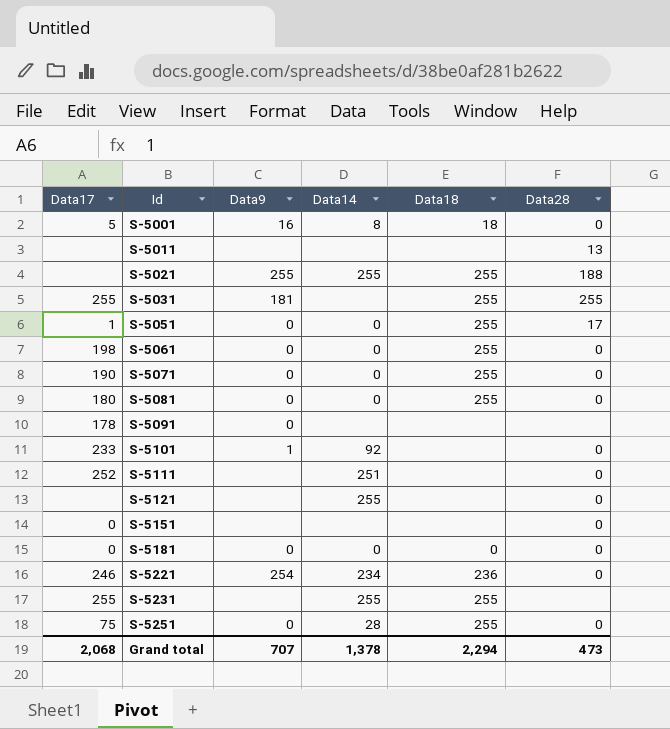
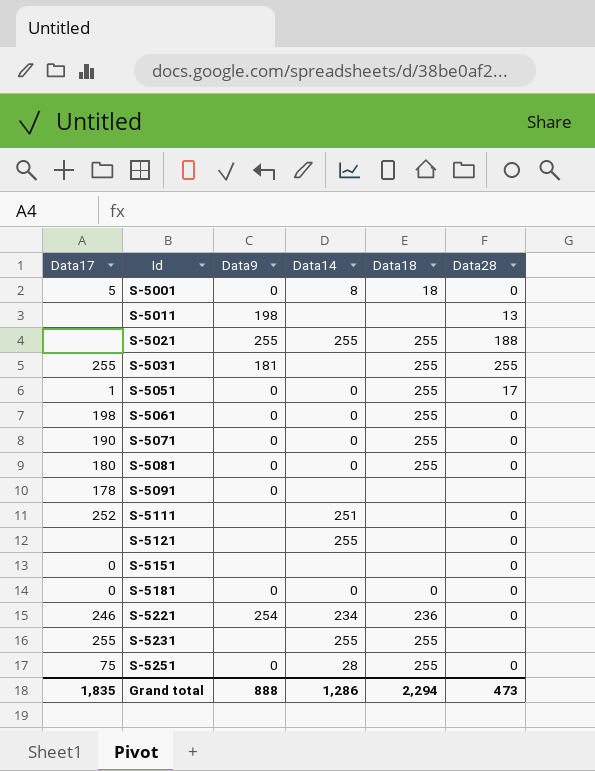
row S-5101: 233 | 1 | 92 | none | 0 -> none
S-5001 | Data9: 16 -> 0
S-5011 | Data9: none -> 198
Grand total | Data17: 2,068 -> 1,835
Grand total | Data9: 707 -> 888
Grand total | Data14: 1,378 -> 1,286

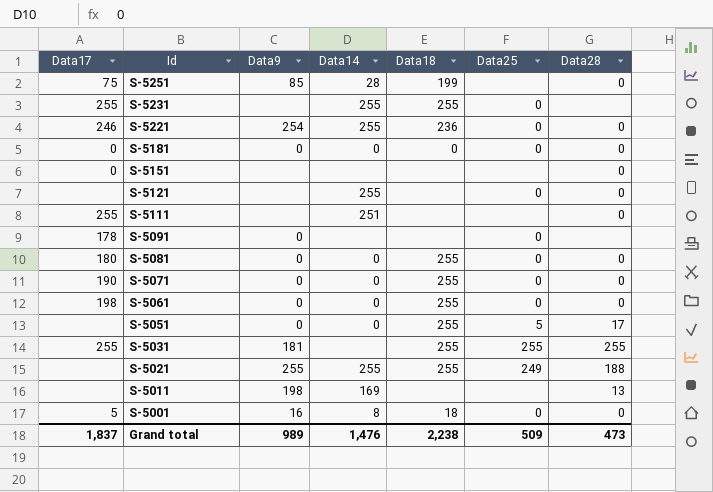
row order: Id ascending -> Id descending
column Data25 | position: none -> 6
S-5251 | Data9: 0 -> 85
S-5251 | Data18: 255 -> 199
S-5221 | Data14: 234 -> 255
S-5111 | Data17: 252 -> 255
S-5051 | Data17: 1 -> none
S-5011 | Data14: none -> 169
S-5001 | Data9: 0 -> 16
Grand total | Data17: 1,835 -> 1,837
Grand total | Data9: 888 -> 989
Grand total | Data14: 1,286 -> 1,476
Grand total | Data18: 2,294 -> 2,238

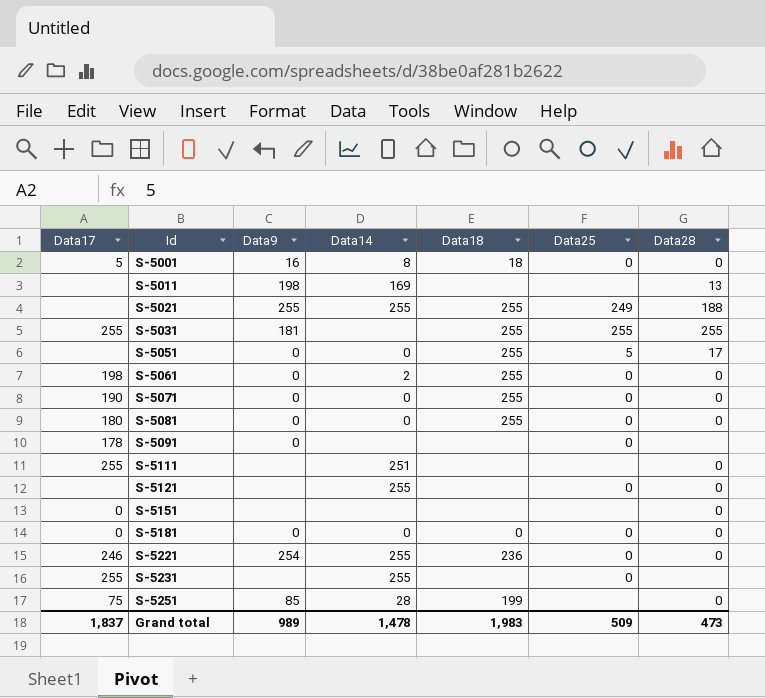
row order: Id descending -> Id ascending
S-5061 | Data14: 0 -> 2
S-5231 | Data18: 255 -> none
Grand total | Data14: 1,476 -> 1,478
Grand total | Data18: 2,238 -> 1,983

